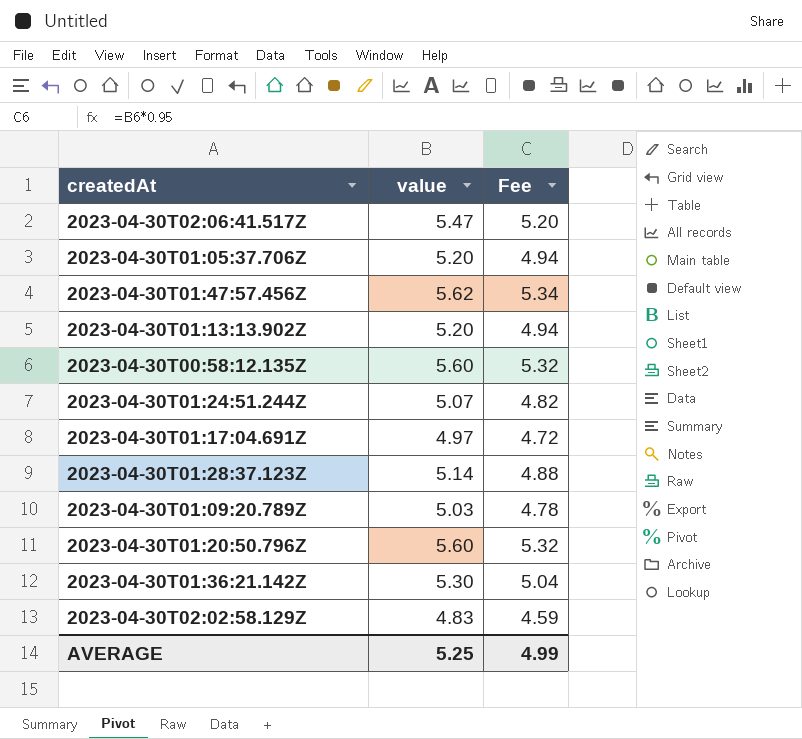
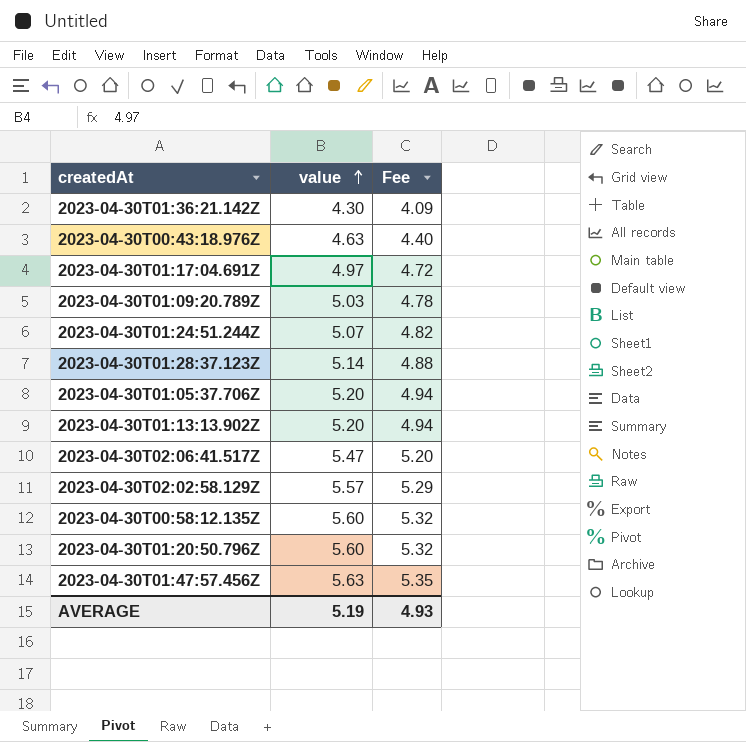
row order: none -> value ascending
2023-04-30T01:36:21.142Z | value: 5.30 -> 4.30
2023-04-30T01:36:21.142Z | Fee: 5.04 -> 4.09
row 2023-04-30T00:43:18.976Z: none -> 4.63 | 4.40
2023-04-30T02:02:58.129Z | value: 4.83 -> 5.57
2023-04-30T02:02:58.129Z | Fee: 4.59 -> 5.29
2023-04-30T01:47:57.456Z | value: 5.62 -> 5.63
2023-04-30T01:47:57.456Z | Fee: 5.34 -> 5.35
AVERAGE | value: 5.25 -> 5.19
AVERAGE | Fee: 4.99 -> 4.93

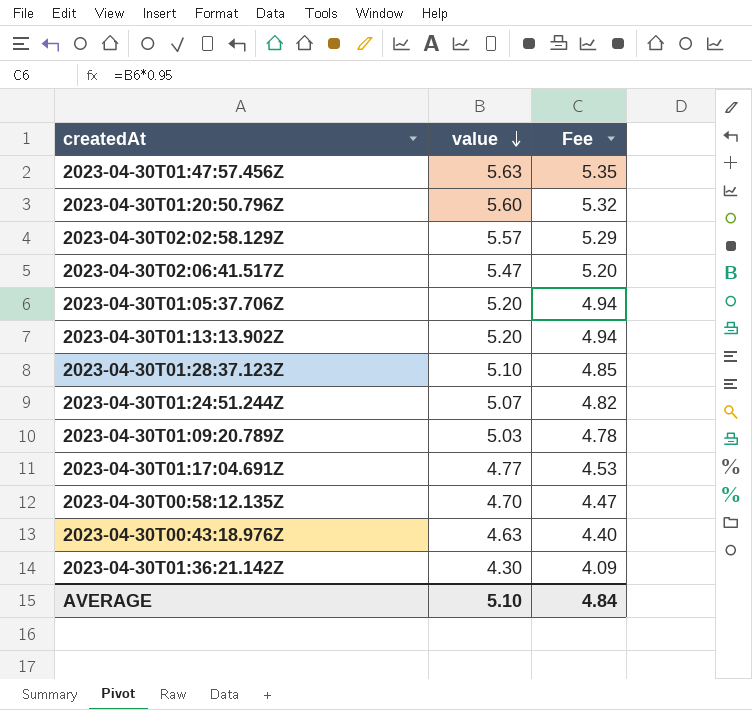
row order: value ascending -> value descending
2023-04-30T01:28:37.123Z | value: 5.14 -> 5.10
2023-04-30T01:28:37.123Z | Fee: 4.88 -> 4.85
2023-04-30T01:17:04.691Z | value: 4.97 -> 4.77
2023-04-30T01:17:04.691Z | Fee: 4.72 -> 4.53
2023-04-30T00:58:12.135Z | value: 5.60 -> 4.70
2023-04-30T00:58:12.135Z | Fee: 5.32 -> 4.47
AVERAGE | value: 5.19 -> 5.10
AVERAGE | Fee: 4.93 -> 4.84

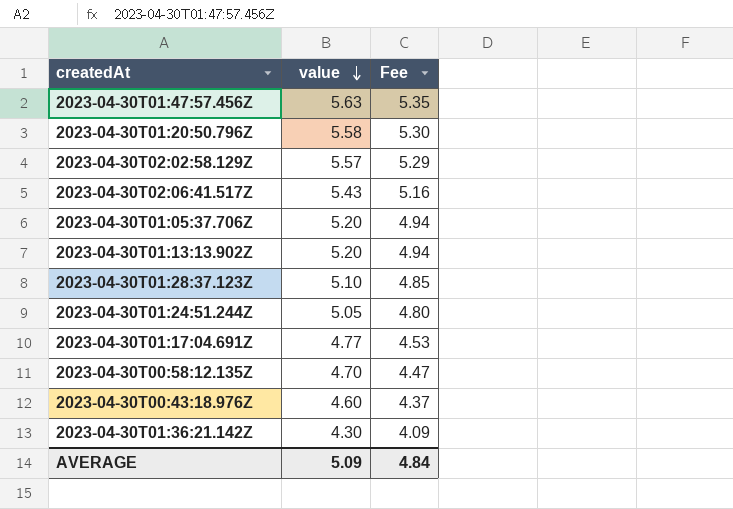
row 2023-04-30T01:09:20.789Z: 5.03 | 4.78 -> none
2023-04-30T01:20:50.796Z | value: 5.60 -> 5.58
2023-04-30T01:20:50.796Z | Fee: 5.32 -> 5.30
2023-04-30T02:06:41.517Z | value: 5.47 -> 5.43
2023-04-30T02:06:41.517Z | Fee: 5.20 -> 5.16
2023-04-30T01:24:51.244Z | value: 5.07 -> 5.05
2023-04-30T01:24:51.244Z | Fee: 4.82 -> 4.80
2023-04-30T00:43:18.976Z | value: 4.63 -> 4.60
2023-04-30T00:43:18.976Z | Fee: 4.40 -> 4.37
AVERAGE | value: 5.10 -> 5.09

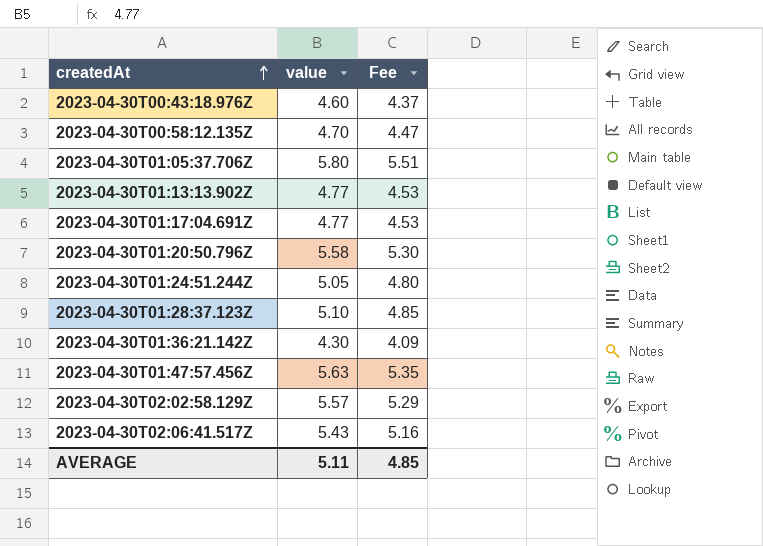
row order: value descending -> createdAt ascending
2023-04-30T01:05:37.706Z | value: 5.20 -> 5.80
2023-04-30T01:05:37.706Z | Fee: 4.94 -> 5.51
2023-04-30T01:13:13.902Z | value: 5.20 -> 4.77
2023-04-30T01:13:13.902Z | Fee: 4.94 -> 4.53
AVERAGE | value: 5.09 -> 5.11
AVERAGE | Fee: 4.84 -> 4.85

